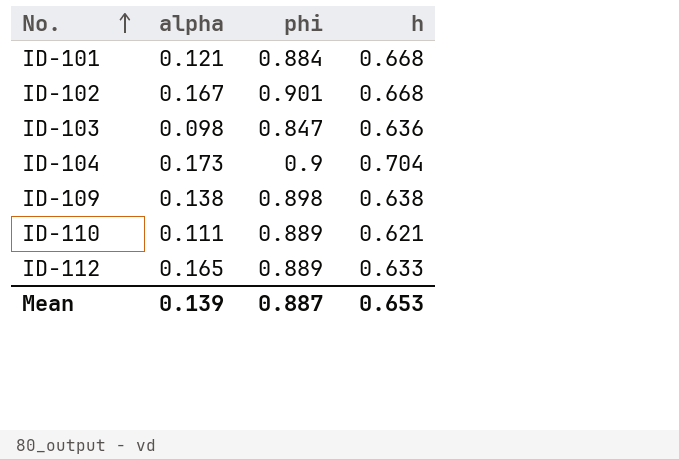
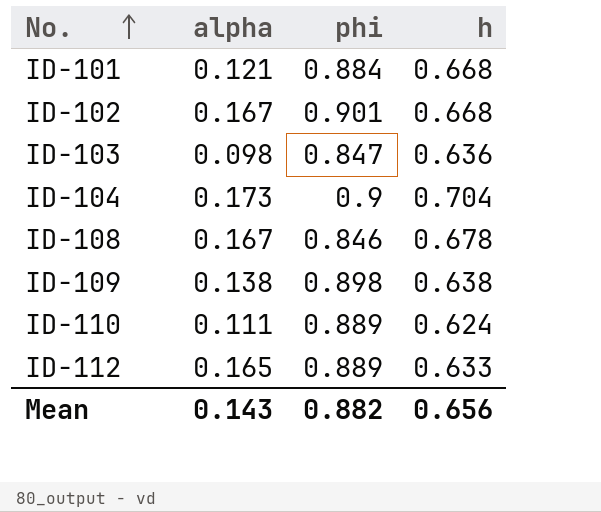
row ID-108: none -> 0.167 | 0.846 | 0.678
ID-110 | h: 0.621 -> 0.624
Mean | alpha: 0.139 -> 0.143
Mean | phi: 0.887 -> 0.882
Mean | h: 0.653 -> 0.656

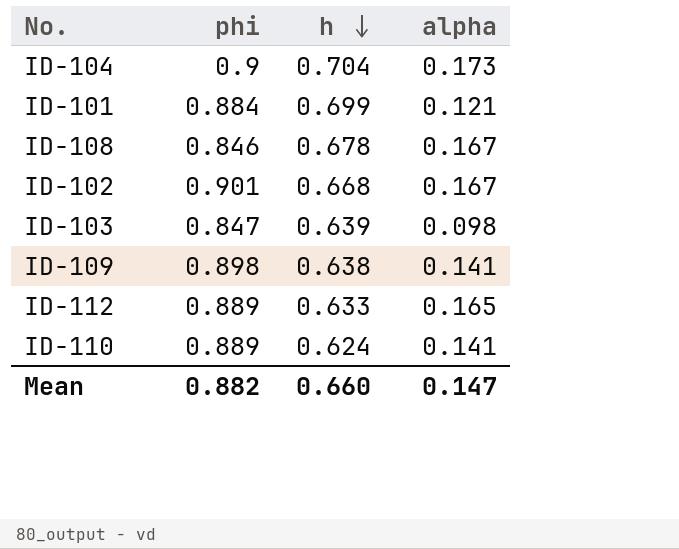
row order: No. ascending -> h descending
column alpha | position: 2 -> 4
ID-101 | h: 0.668 -> 0.699
ID-103 | h: 0.636 -> 0.639
ID-109 | alpha: 0.138 -> 0.141
ID-110 | alpha: 0.111 -> 0.141
Mean | h: 0.656 -> 0.660
Mean | alpha: 0.143 -> 0.147

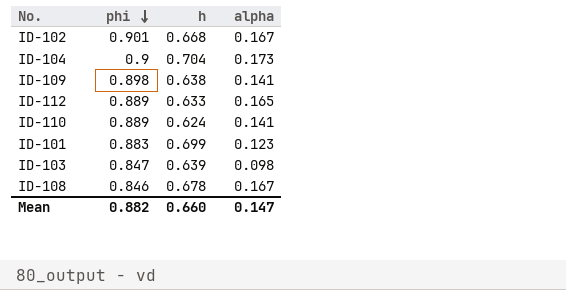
row order: h descending -> phi descending
ID-101 | phi: 0.884 -> 0.883
ID-101 | alpha: 0.121 -> 0.123

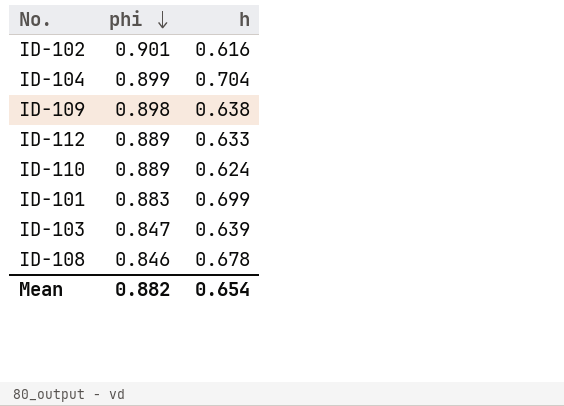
column alpha | position: 4 -> none
ID-102 | h: 0.668 -> 0.616
ID-104 | phi: 0.9 -> 0.899
Mean | h: 0.660 -> 0.654

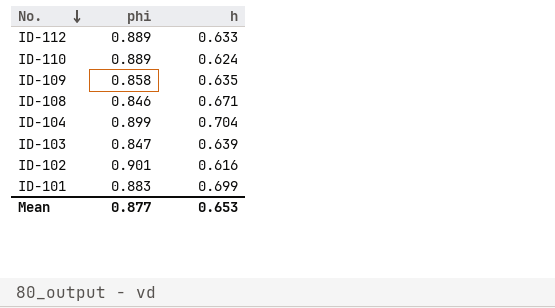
row order: phi descending -> No. descending
ID-109 | phi: 0.898 -> 0.858
ID-109 | h: 0.638 -> 0.635
ID-108 | h: 0.678 -> 0.671
Mean | phi: 0.882 -> 0.877
Mean | h: 0.654 -> 0.653

